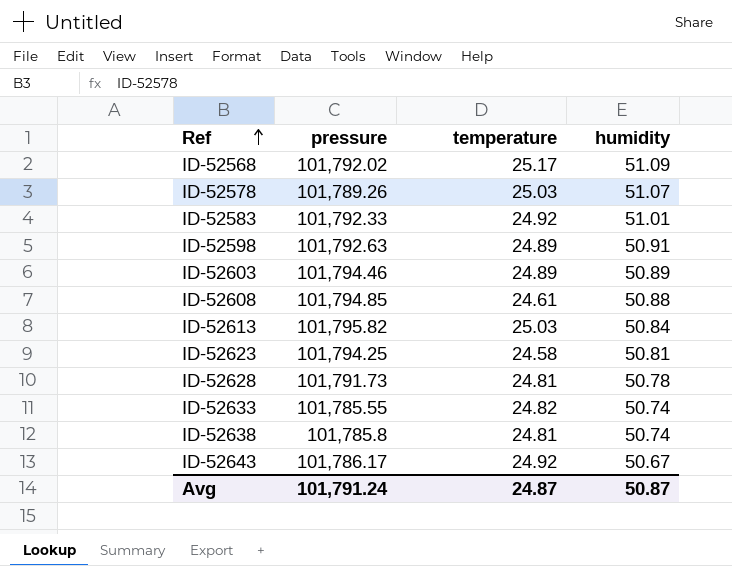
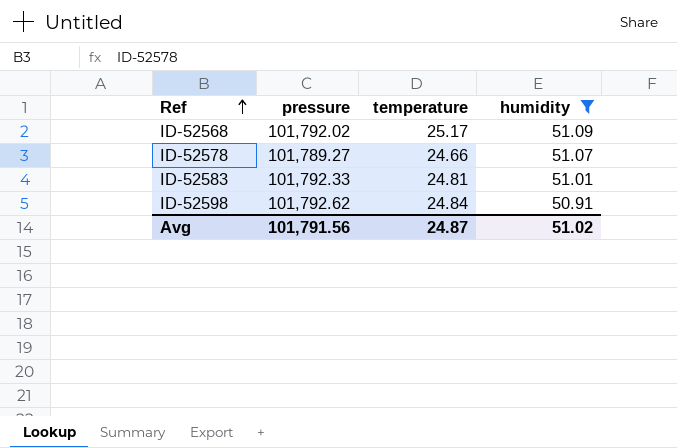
filter: none -> humidity >= 50.91
ID-52578 | pressure: 101,789.26 -> 101,789.27
ID-52578 | temperature: 25.03 -> 24.66
ID-52583 | temperature: 24.92 -> 24.81
ID-52598 | pressure: 101,792.63 -> 101,792.62
ID-52598 | temperature: 24.89 -> 24.84
Avg | pressure: 101,791.24 -> 101,791.56
Avg | humidity: 50.87 -> 51.02

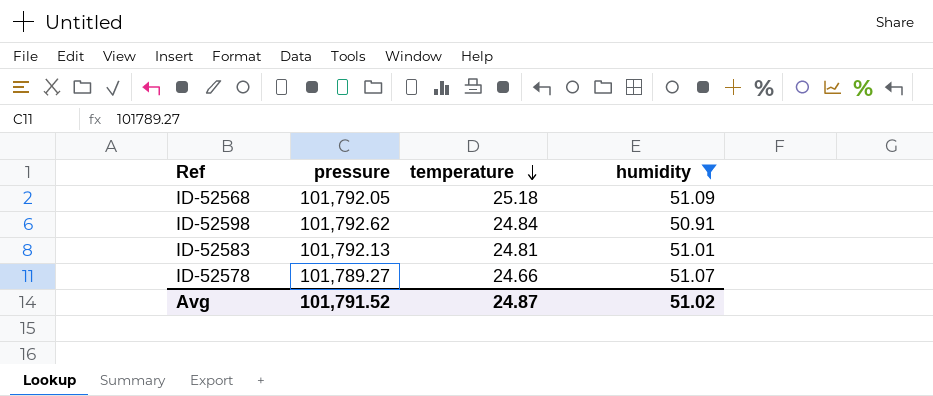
row order: Ref ascending -> temperature descending
ID-52568 | pressure: 101,792.02 -> 101,792.05
ID-52568 | temperature: 25.17 -> 25.18
ID-52583 | pressure: 101,792.33 -> 101,792.13
Avg | pressure: 101,791.56 -> 101,791.52

